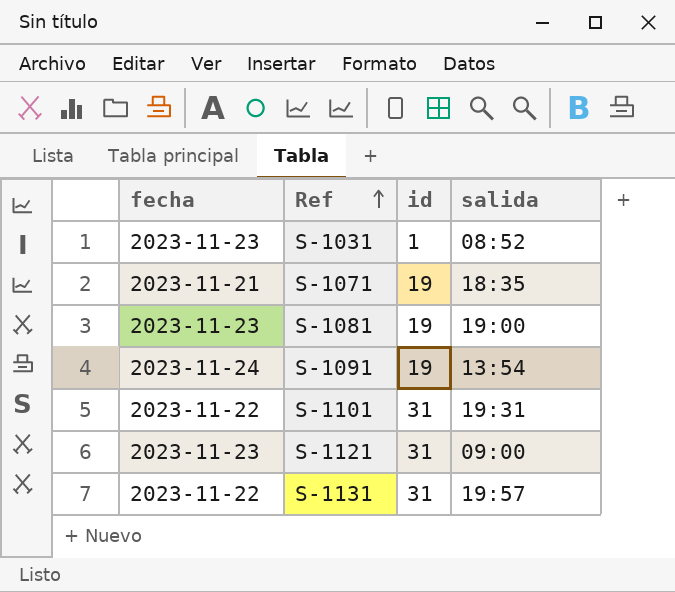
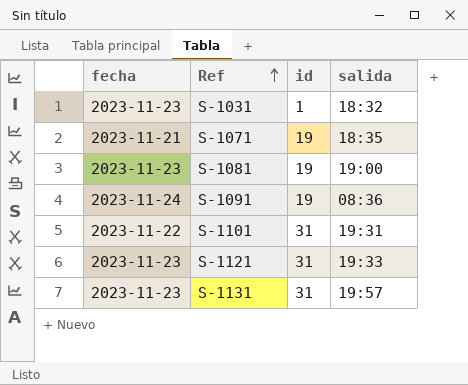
S-1031 | salida: 08:52 -> 18:32
S-1091 | salida: 13:54 -> 08:36
S-1121 | salida: 09:00 -> 19:33
S-1131 | fecha: 2023-11-22 -> 2023-11-23

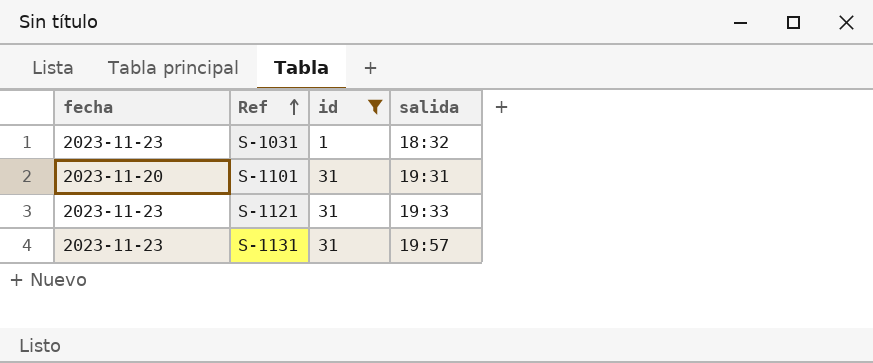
filter: none -> id != 19
S-1101 | fecha: 2023-11-22 -> 2023-11-20

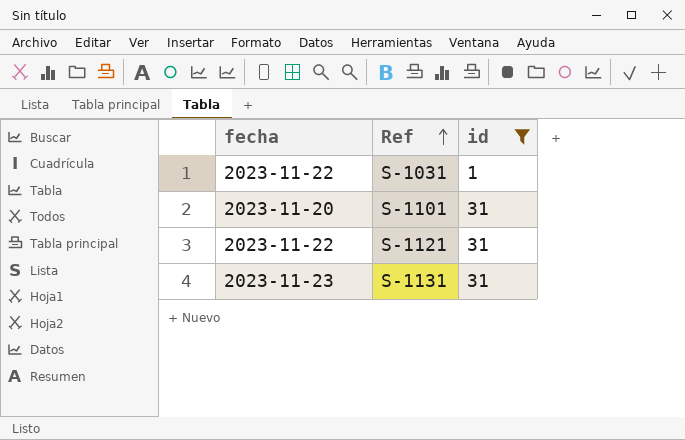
column salida | position: 4 -> none
S-1031 | fecha: 2023-11-23 -> 2023-11-22
S-1121 | fecha: 2023-11-23 -> 2023-11-22

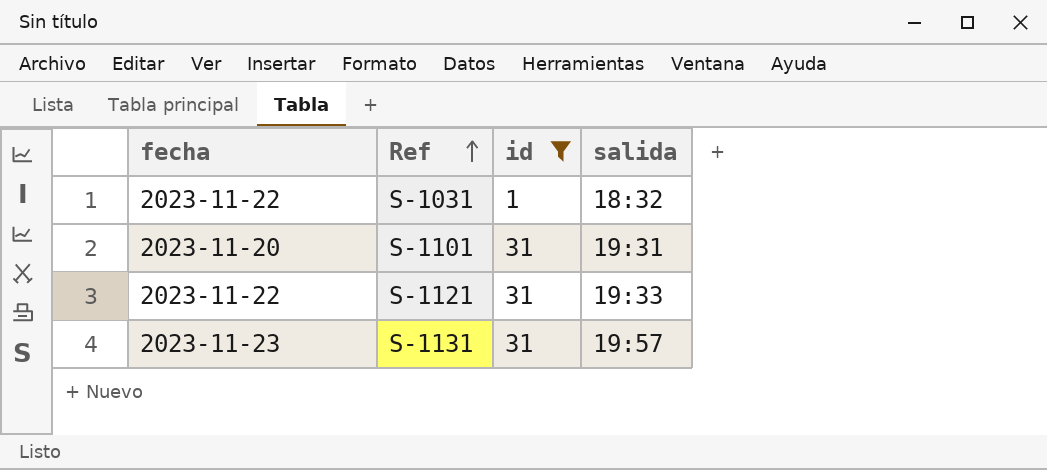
column salida | position: none -> 4

